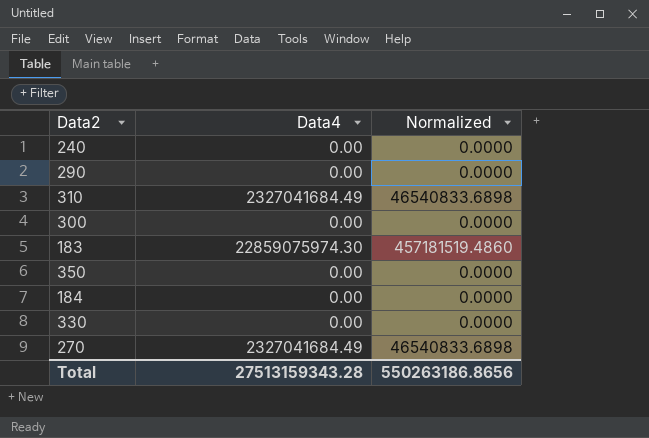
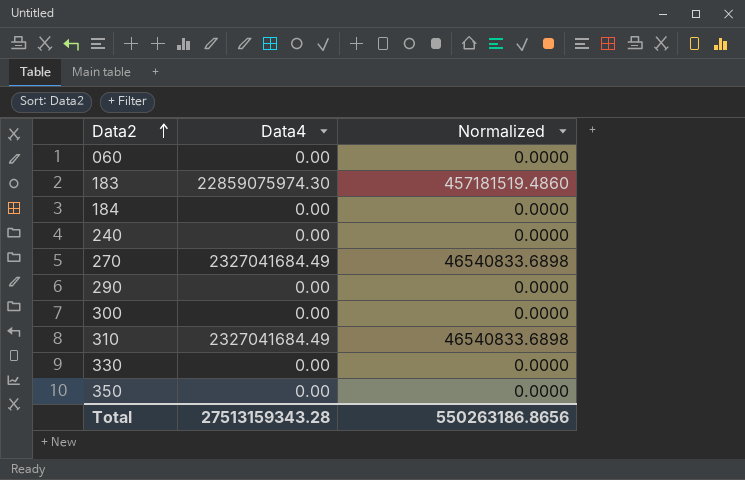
row order: none -> Data2 ascending
row 060: none -> 0.00 | 0.0000

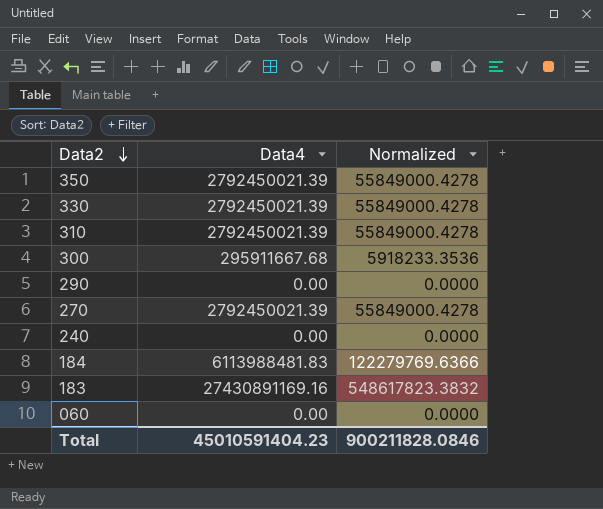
row order: Data2 ascending -> Data2 descending
350 | Data4: 0.00 -> 2792450021.39
350 | Normalized: 0.0000 -> 55849000.4278
330 | Data4: 0.00 -> 2792450021.39
330 | Normalized: 0.0000 -> 55849000.4278
310 | Data4: 2327041684.49 -> 2792450021.39
310 | Normalized: 46540833.6898 -> 55849000.4278
300 | Data4: 0.00 -> 295911667.68
300 | Normalized: 0.0000 -> 5918233.3536
270 | Data4: 2327041684.49 -> 2792450021.39
270 | Normalized: 46540833.6898 -> 55849000.4278
184 | Data4: 0.00 -> 6113988481.83
184 | Normalized: 0.0000 -> 122279769.6366
183 | Data4: 22859075974.30 -> 27430891169.16
183 | Normalized: 457181519.4860 -> 548617823.3832
Total | Data4: 27513159343.28 -> 45010591404.23
Total | Normalized: 550263186.8656 -> 900211828.0846

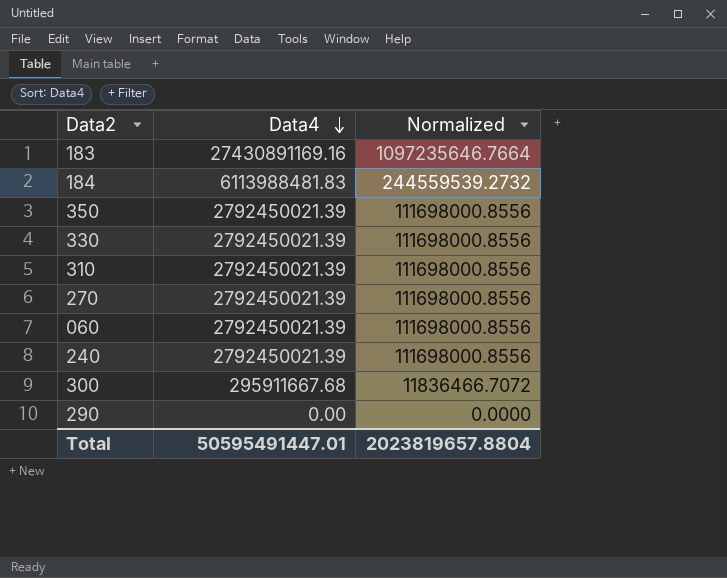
row order: Data2 descending -> Data4 descending
column Normalized | formula: [Data4] * 0.02 -> [Data4] * 0.04
060 | Data4: 0.00 -> 2792450021.39
240 | Data4: 0.00 -> 2792450021.39
Total | Data4: 45010591404.23 -> 50595491447.01
Total | Normalized: 900211828.0846 -> 2023819657.8804

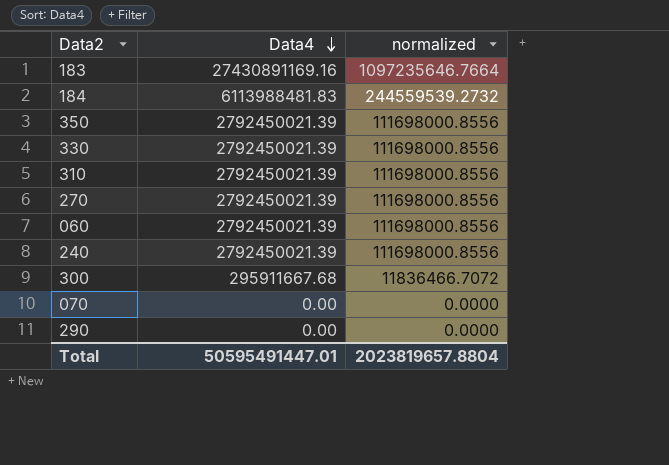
column name: Normalized -> normalized
row 070: none -> 0.00 | 0.0000

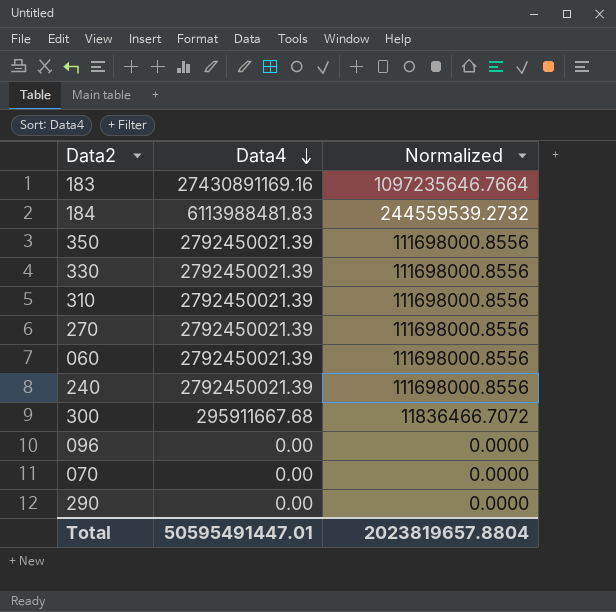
column name: normalized -> Normalized
row 096: none -> 0.00 | 0.0000

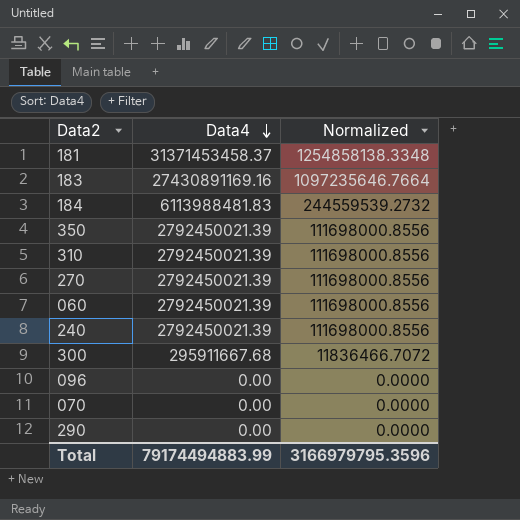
row 330: 2792450021.39 | 111698000.8556 -> none
row 181: none -> 31371453458.37 | 1254858138.3348
Total | Data4: 50595491447.01 -> 79174494883.99
Total | Normalized: 2023819657.8804 -> 3166979795.3596

